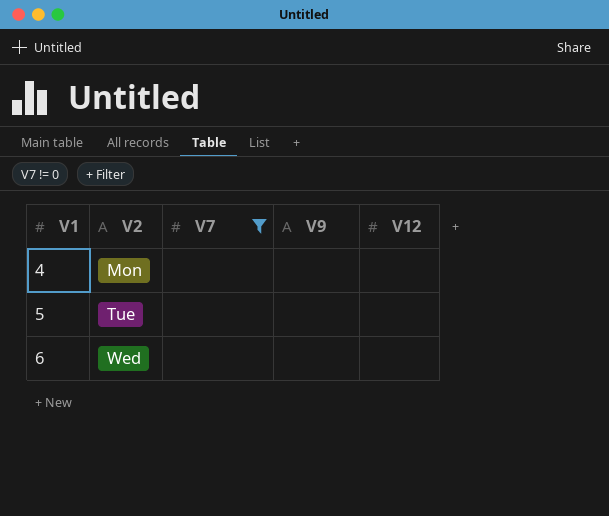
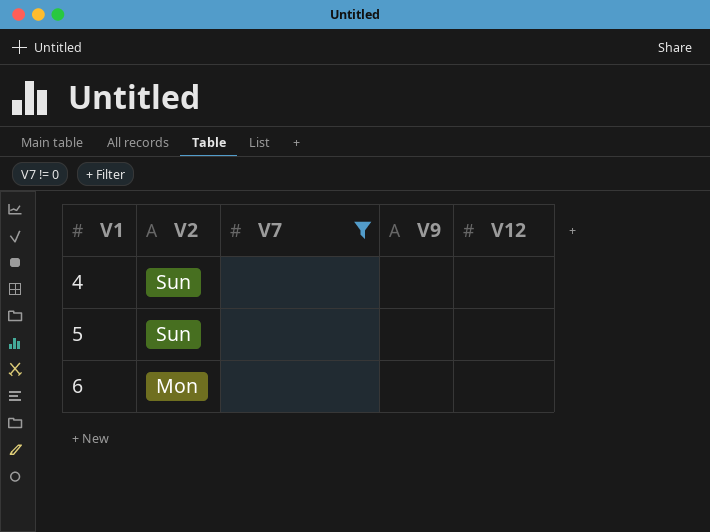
4 | V2: Mon -> Sun
5 | V2: Tue -> Sun
6 | V2: Wed -> Mon

